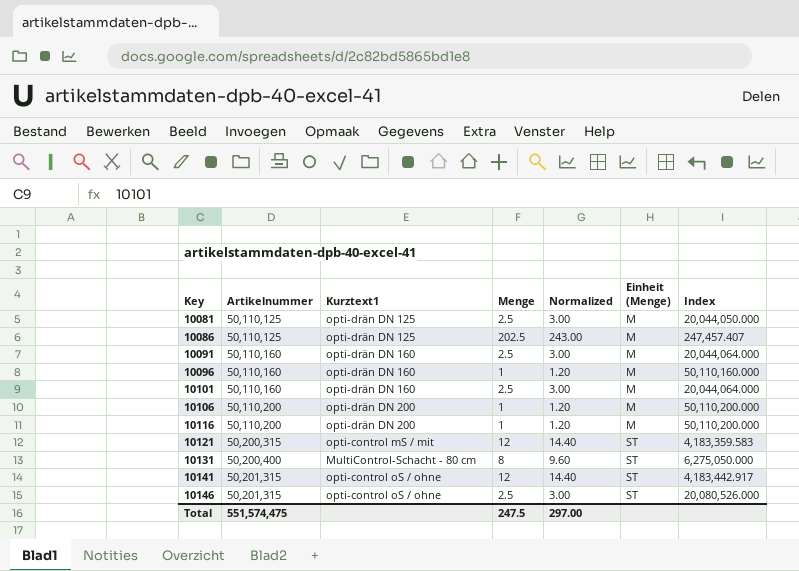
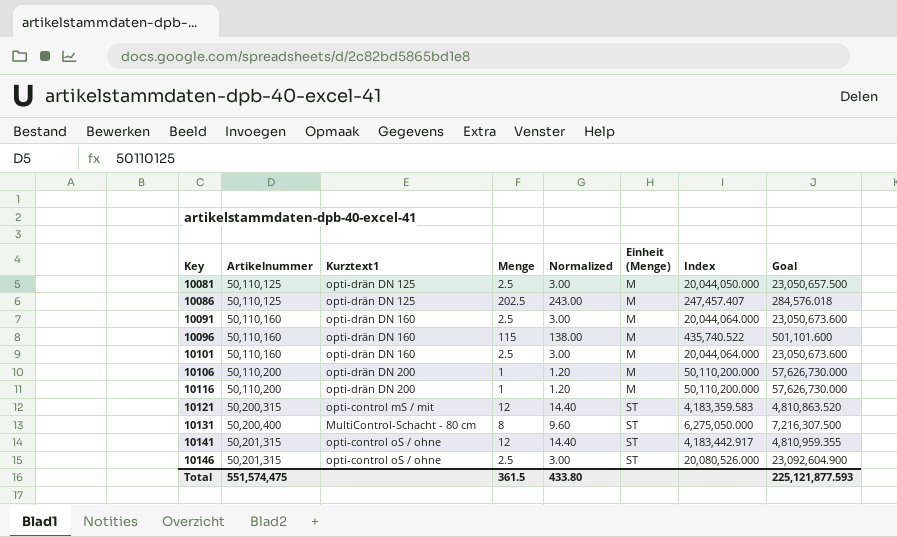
column Goal | formula: none -> [Index] * 1.15
10096 | Menge: 1 -> 115
10096 | Normalized: 1.20 -> 138.00
10096 | Index: 50,110,160.000 -> 435,740.522
Total | Menge: 247.5 -> 361.5
Total | Normalized: 297.00 -> 433.80

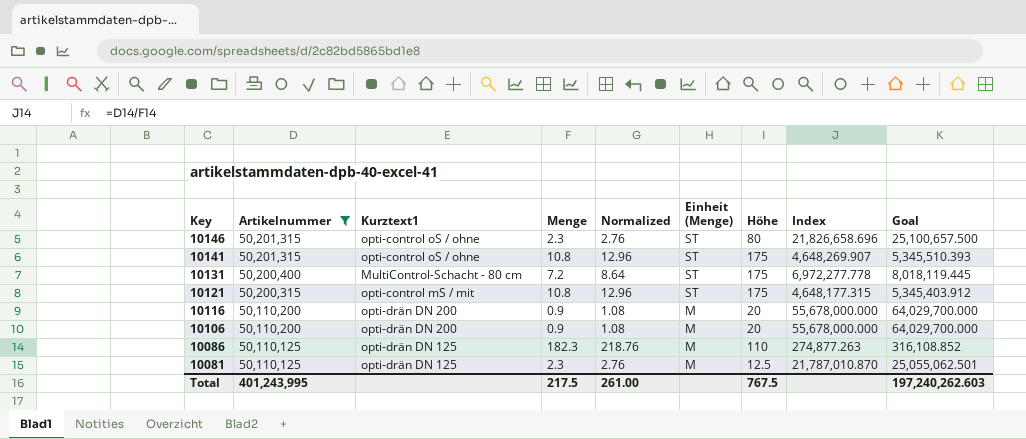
filter: none -> Artikelnummer != 50,110,160
row order: Key ascending -> Key descending
column Höhe | position: none -> 7
10146 | Menge: 2.5 -> 2.3
10146 | Normalized: 3.00 -> 2.76
10146 | Index: 20,080,526.000 -> 21,826,658.696
10146 | Goal: 23,092,604.900 -> 25,100,657.500
10141 | Menge: 12 -> 10.8
10141 | Normalized: 14.40 -> 12.96
10141 | Index: 4,183,442.917 -> 4,648,269.907
10141 | Goal: 4,810,959.355 -> 5,345,510.393
10131 | Menge: 8 -> 7.2
10131 | Normalized: 9.60 -> 8.64
10131 | Index: 6,275,050.000 -> 6,972,277.778
10131 | Goal: 7,216,307.500 -> 8,018,119.445
10121 | Menge: 12 -> 10.8
10121 | Normalized: 14.40 -> 12.96
10121 | Index: 4,183,359.583 -> 4,648,177.315
10121 | Goal: 4,810,863.520 -> 5,345,403.912
10116 | Menge: 1 -> 0.9
10116 | Normalized: 1.20 -> 1.08
10116 | Index: 50,110,200.000 -> 55,678,000.000
10116 | Goal: 57,626,730.000 -> 64,029,700.000
10106 | Menge: 1 -> 0.9
10106 | Normalized: 1.20 -> 1.08
10106 | Index: 50,110,200.000 -> 55,678,000.000
10106 | Goal: 57,626,730.000 -> 64,029,700.000
10086 | Menge: 202.5 -> 182.3
10086 | Normalized: 243.00 -> 218.76
10086 | Index: 247,457.407 -> 274,877.263
10086 | Goal: 284,576.018 -> 316,108.852
10081 | Menge: 2.5 -> 2.3
10081 | Normalized: 3.00 -> 2.76
10081 | Index: 20,044,050.000 -> 21,787,010.870
10081 | Goal: 23,050,657.500 -> 25,055,062.501
Total | Artikelnummer: 551,574,475 -> 401,243,995
Total | Menge: 361.5 -> 217.5
Total | Normalized: 433.80 -> 261.00
Total | Goal: 225,121,877.593 -> 197,240,262.603

